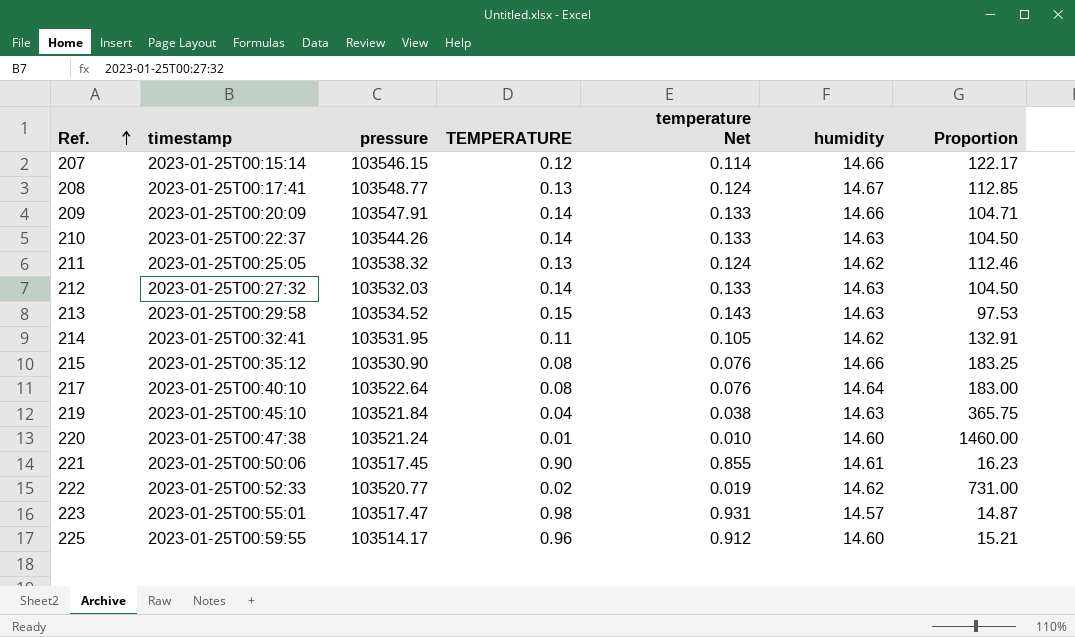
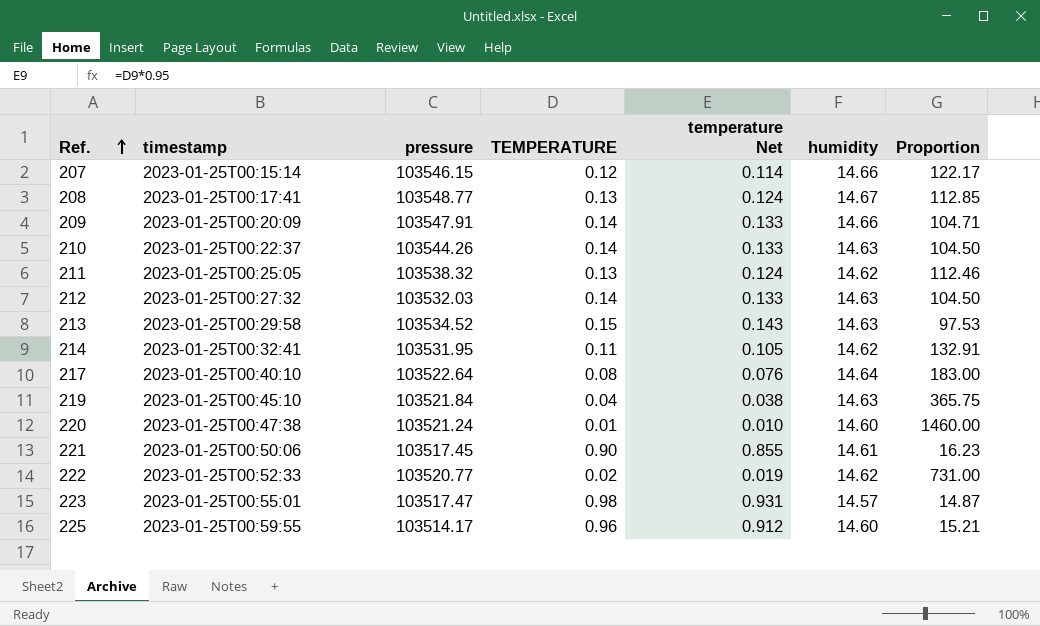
row 215: 2023-01-25T00:35:12 | 103530.90 | 0.08 | 0.076 | 14.66 | 183.25 -> none

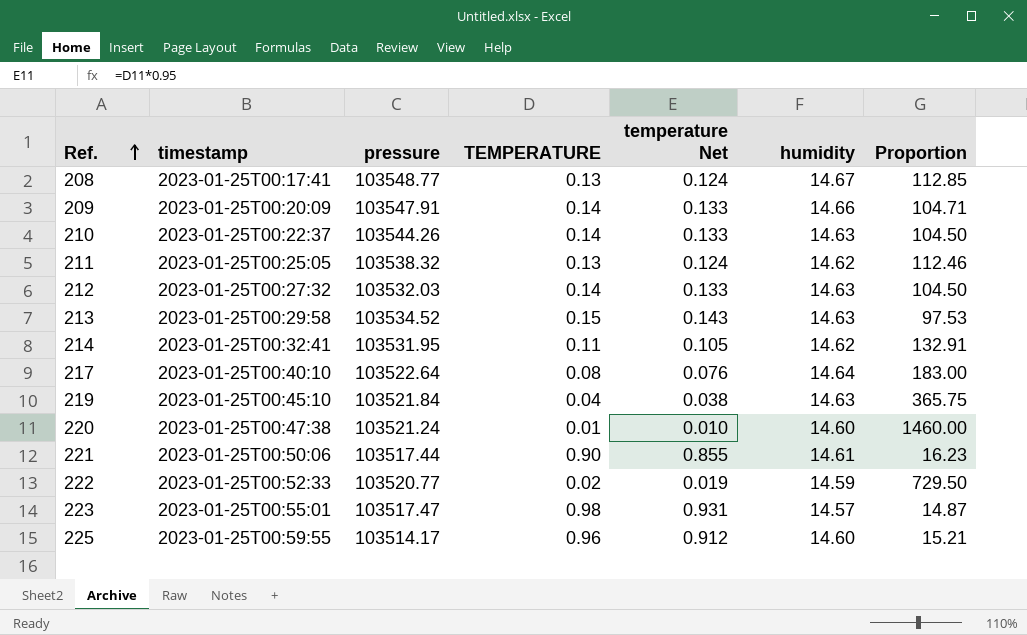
row 207: 2023-01-25T00:15:14 | 103546.15 | 0.12 | 0.114 | 14.66 | 122.17 -> none
221 | pressure: 103517.45 -> 103517.44
222 | humidity: 14.62 -> 14.59
222 | Proportion: 731.00 -> 729.50

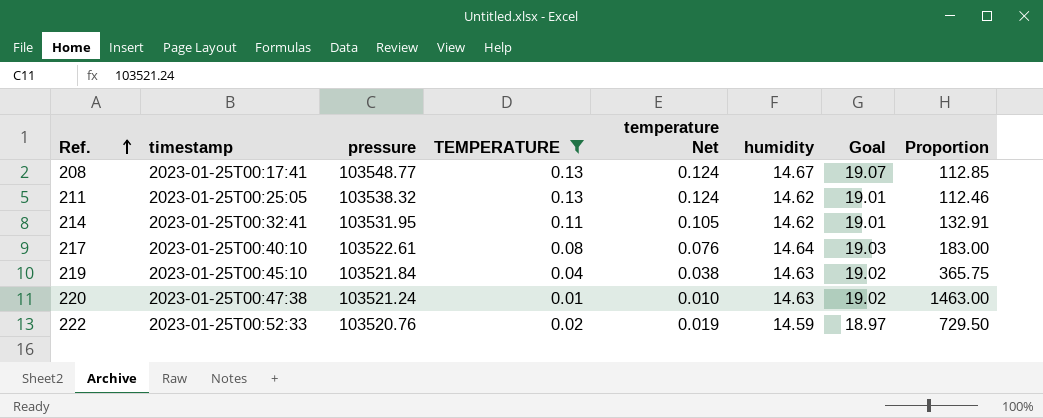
filter: none -> TEMPERATURE <= 0.13
column Goal | formula: none -> [humidity] * 1.3
217 | pressure: 103522.64 -> 103522.61
220 | humidity: 14.60 -> 14.63
220 | Proportion: 1460.00 -> 1463.00
222 | pressure: 103520.77 -> 103520.76

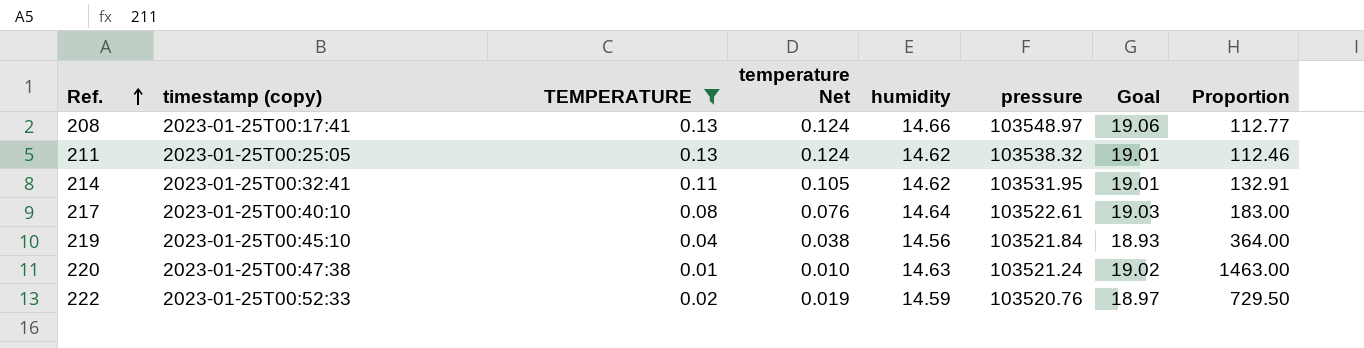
column name: timestamp -> timestamp (copy)
column pressure | position: 3 -> 6
208 | humidity: 14.67 -> 14.66
208 | pressure: 103548.77 -> 103548.97
208 | Goal: 19.07 -> 19.06
208 | Proportion: 112.85 -> 112.77
219 | humidity: 14.63 -> 14.56
219 | Goal: 19.02 -> 18.93
219 | Proportion: 365.75 -> 364.00

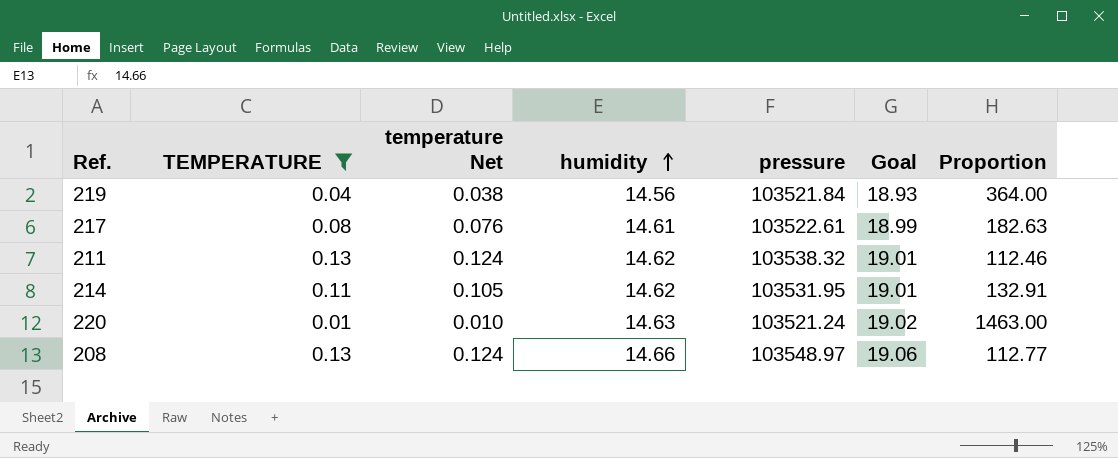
row order: Ref. ascending -> humidity ascending
column timestamp (copy) | position: 2 -> none
row 222: 2023-01-25T00:52:33 | 0.02 | 0.019 | 14.59 | 103520.76 | 18.97 | 729.50 -> none
217 | humidity: 14.64 -> 14.61
217 | Goal: 19.03 -> 18.99
217 | Proportion: 183.00 -> 182.63

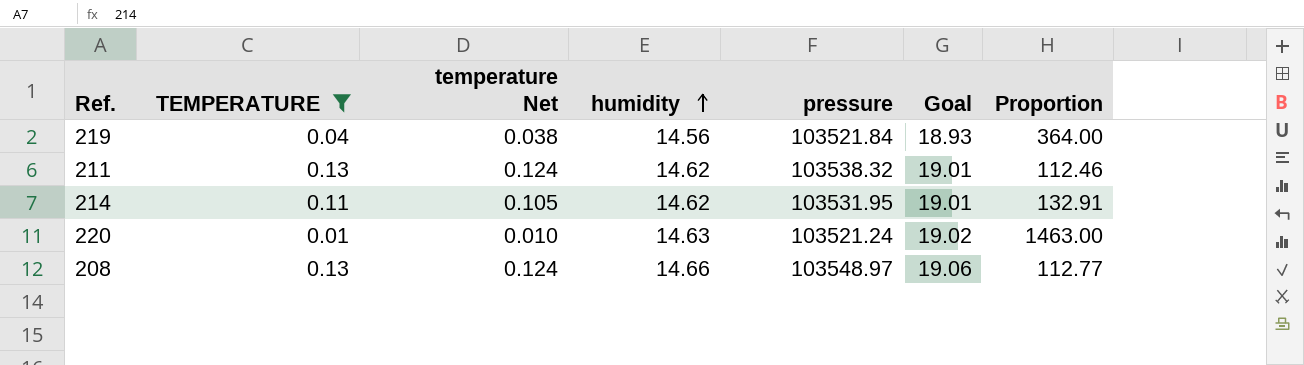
row 217: 0.08 | 0.076 | 14.61 | 103522.61 | 18.99 | 182.63 -> none

